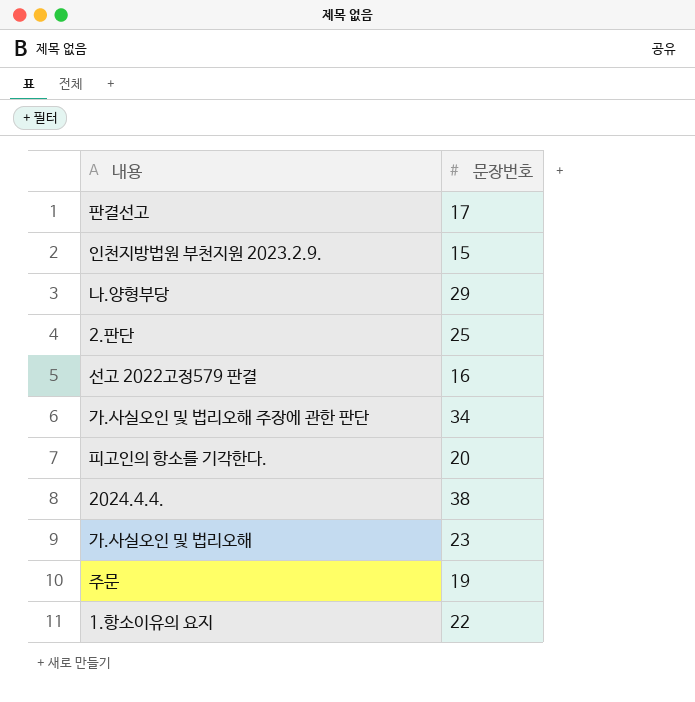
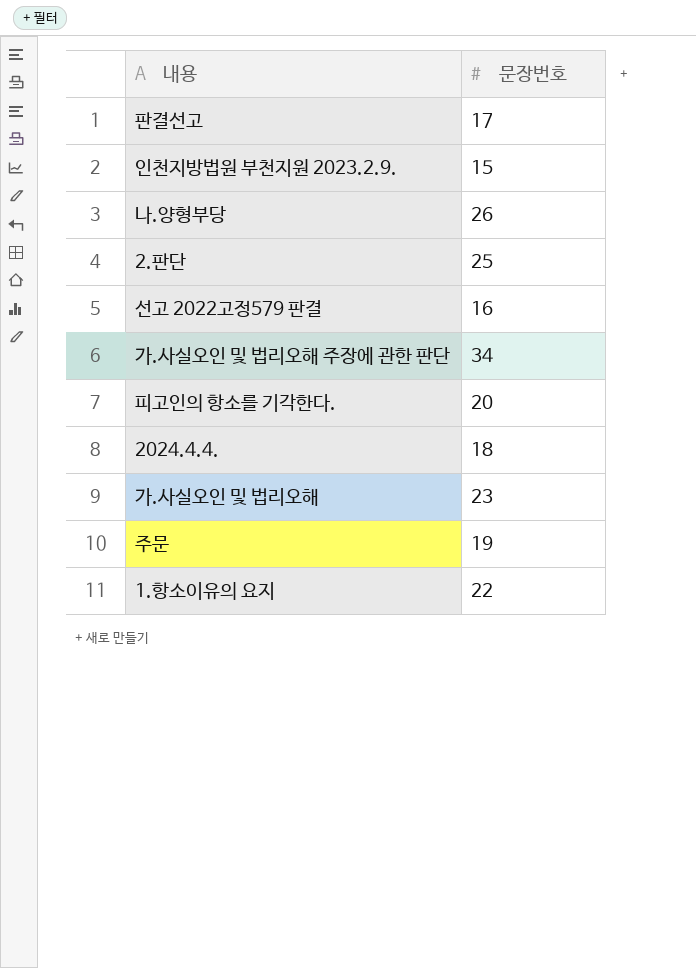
나.양형부당 | 문장번호: 29 -> 26
2024.4.4. | 문장번호: 38 -> 18

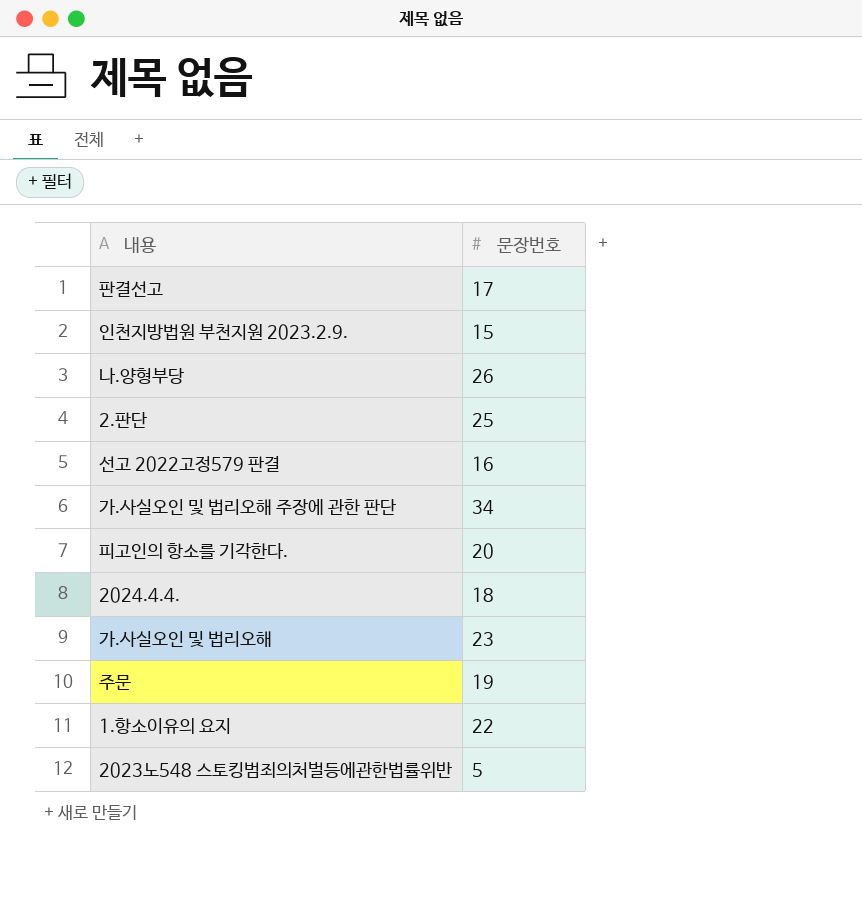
row 2023노548 스토킹범죄의처벌등에관한법률위반: none -> 5

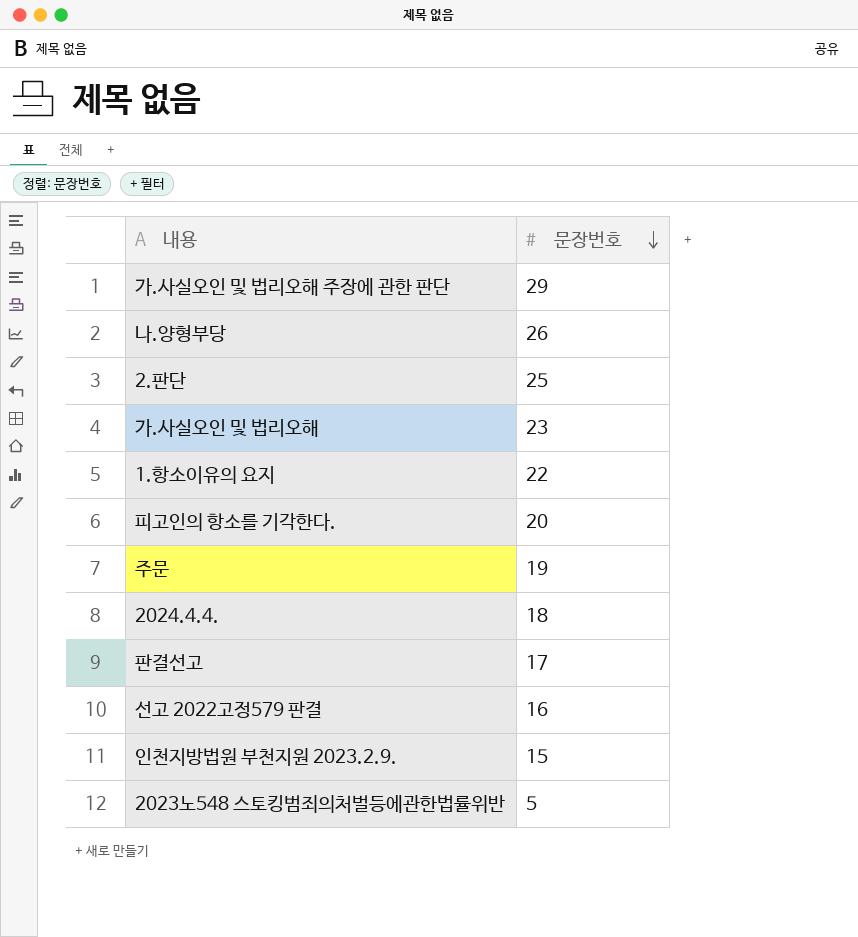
row order: none -> 문장번호 descending
가.사실오인 및 법리오해 주장에 관한 판단 | 문장번호: 34 -> 29

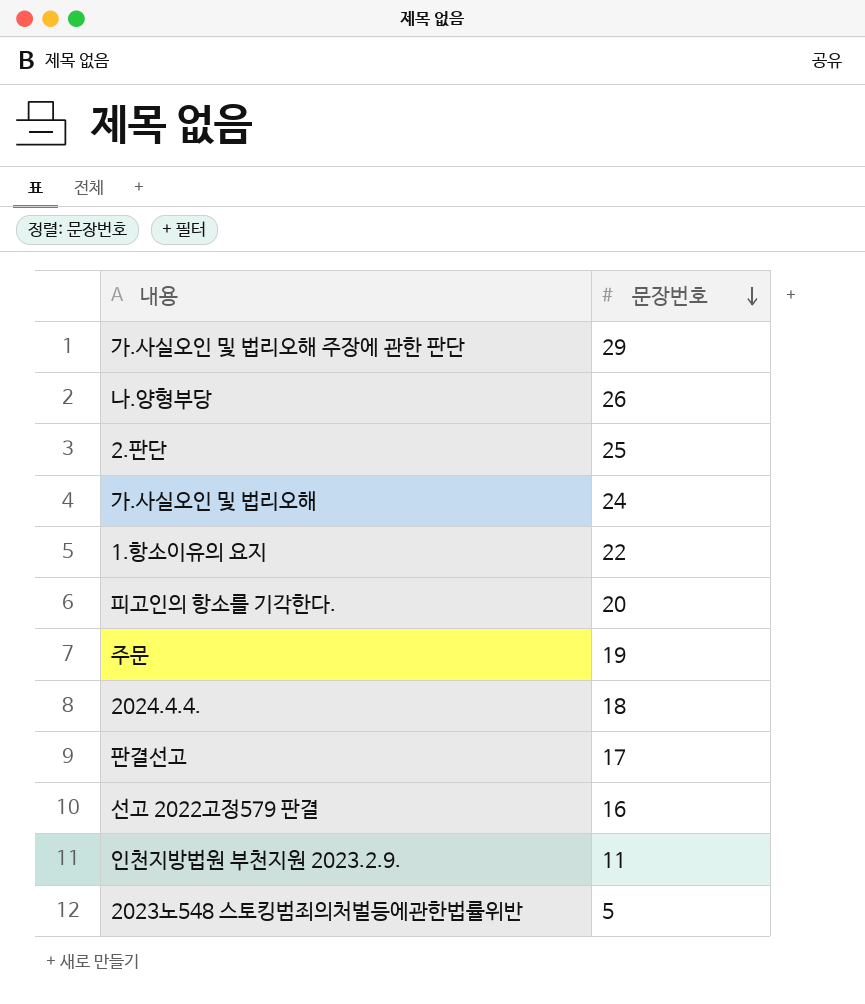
가.사실오인 및 법리오해 | 문장번호: 23 -> 24
인천지방법원 부천지원 2023.2.9. | 문장번호: 15 -> 11

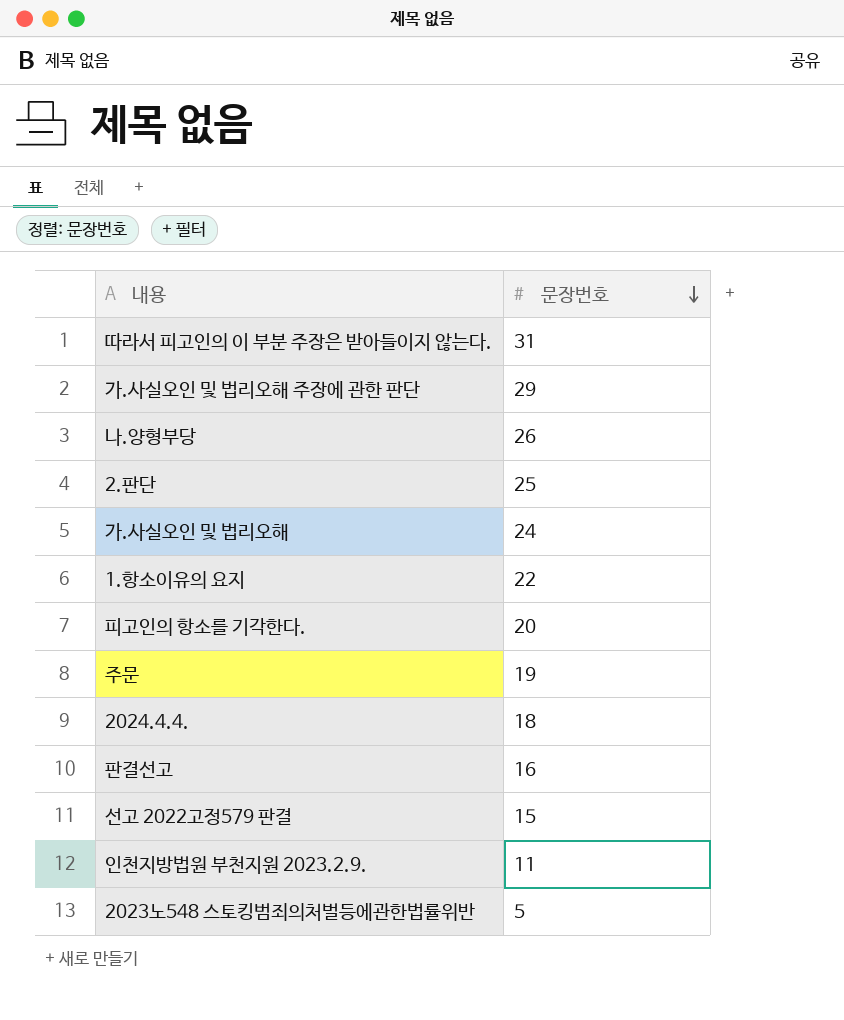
row 따라서 피고인의 이 부분 주장은 받아들이지 않는다.: none -> 31
판결선고 | 문장번호: 17 -> 16
선고 2022고정579 판결 | 문장번호: 16 -> 15

